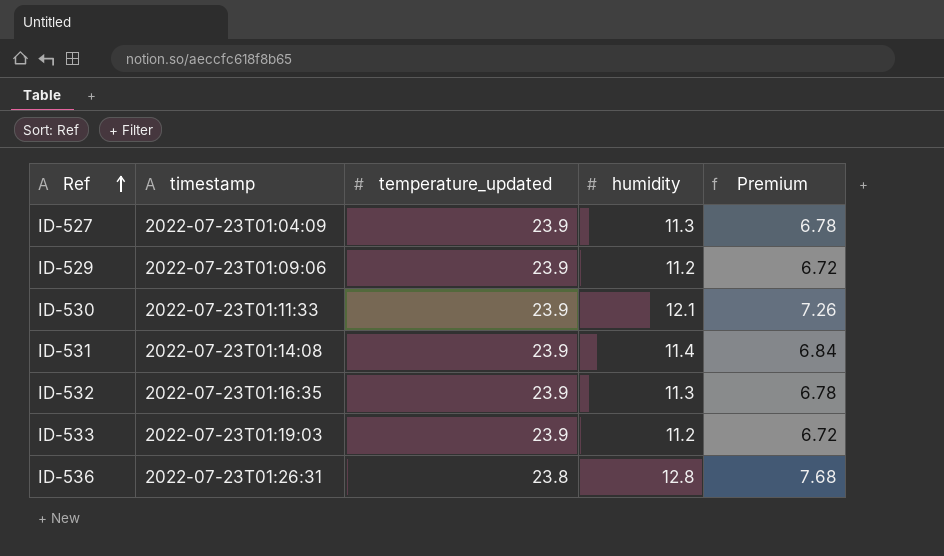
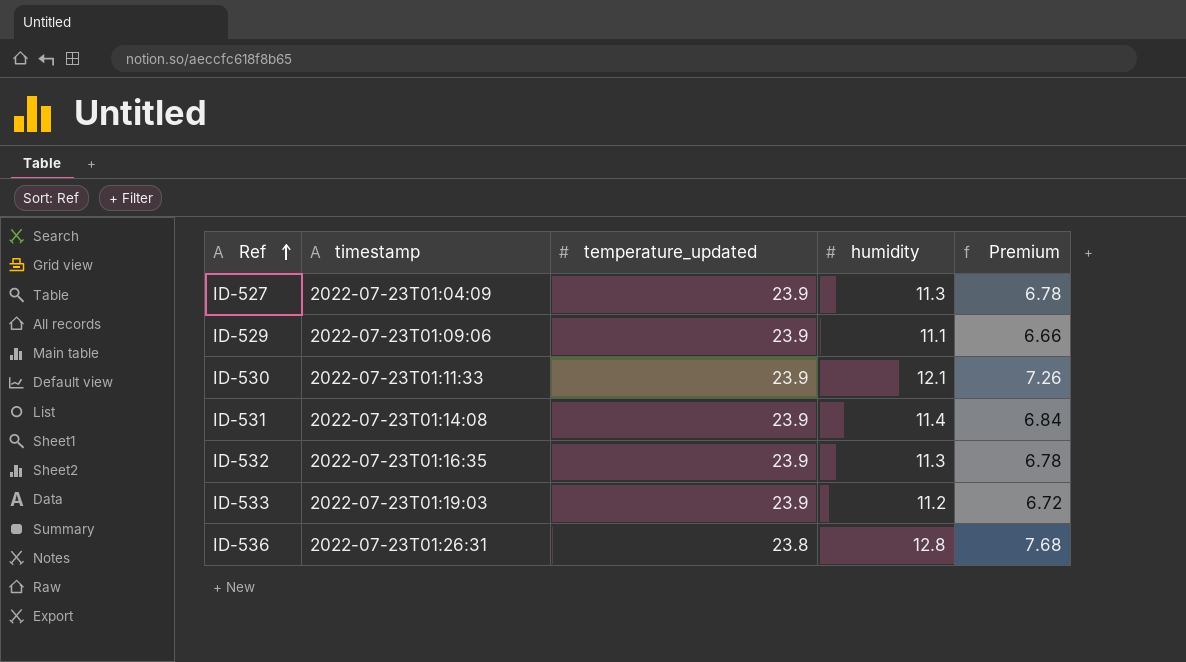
ID-529 | humidity: 11.2 -> 11.1
ID-529 | Premium: 6.72 -> 6.66

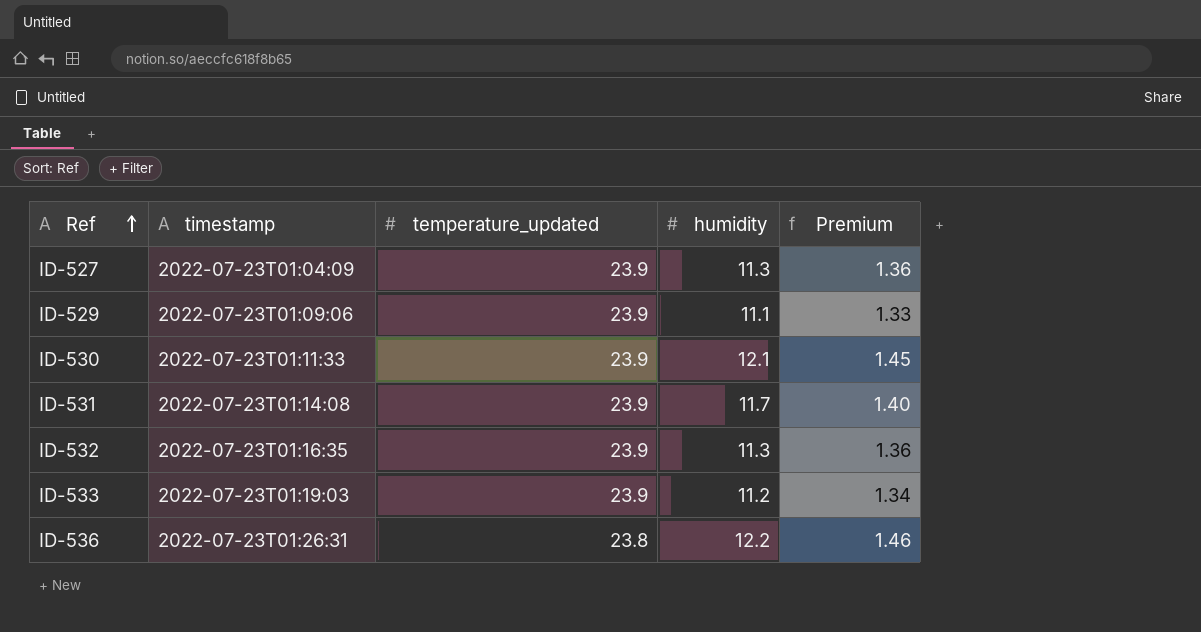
column Premium | formula: [humidity] * 0.6 -> [humidity] * 0.12
ID-531 | humidity: 11.4 -> 11.7
ID-536 | humidity: 12.8 -> 12.2

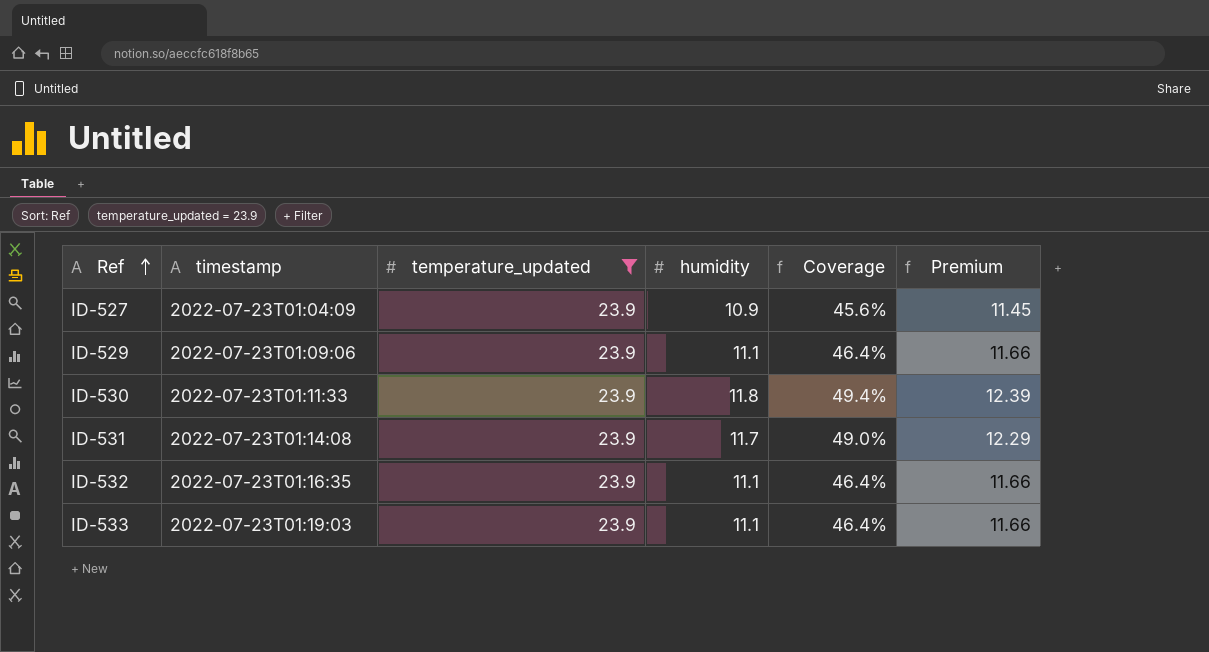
filter: none -> temperature_updated = 23.9
column Coverage | formula: none -> [humidity] / [temperature_updated]
column Premium | formula: [humidity] * 0.12 -> [humidity] * 1.05
ID-527 | humidity: 11.3 -> 10.9
ID-530 | humidity: 12.1 -> 11.8
ID-532 | humidity: 11.3 -> 11.1
ID-533 | humidity: 11.2 -> 11.1

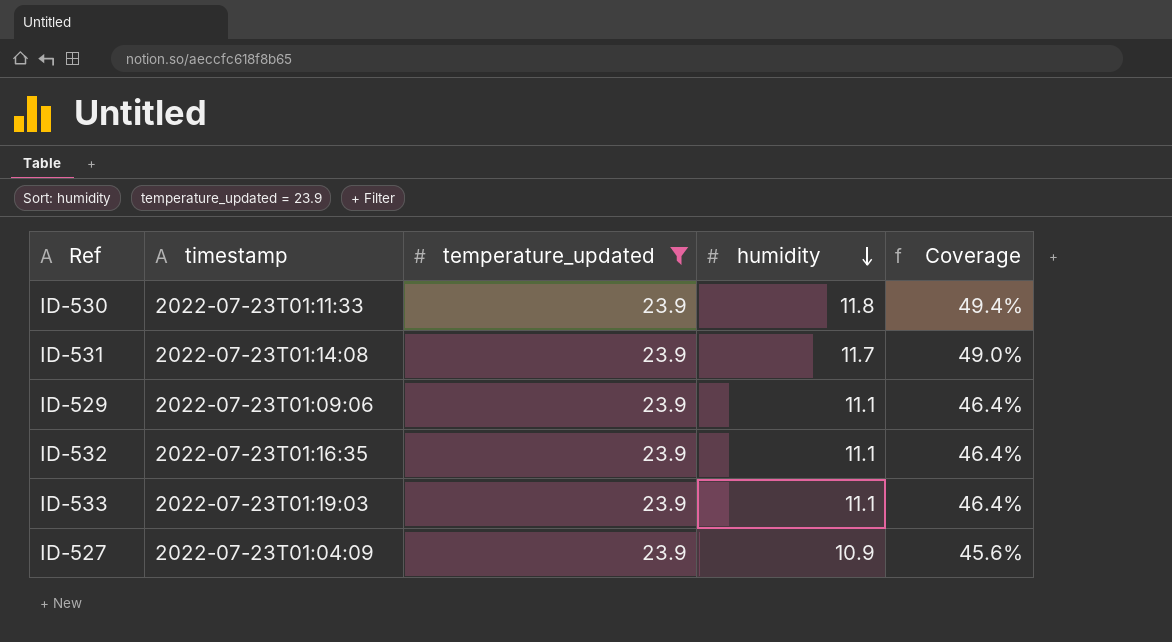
row order: Ref ascending -> humidity descending
column Premium | formula: [humidity] * 1.05 -> none

